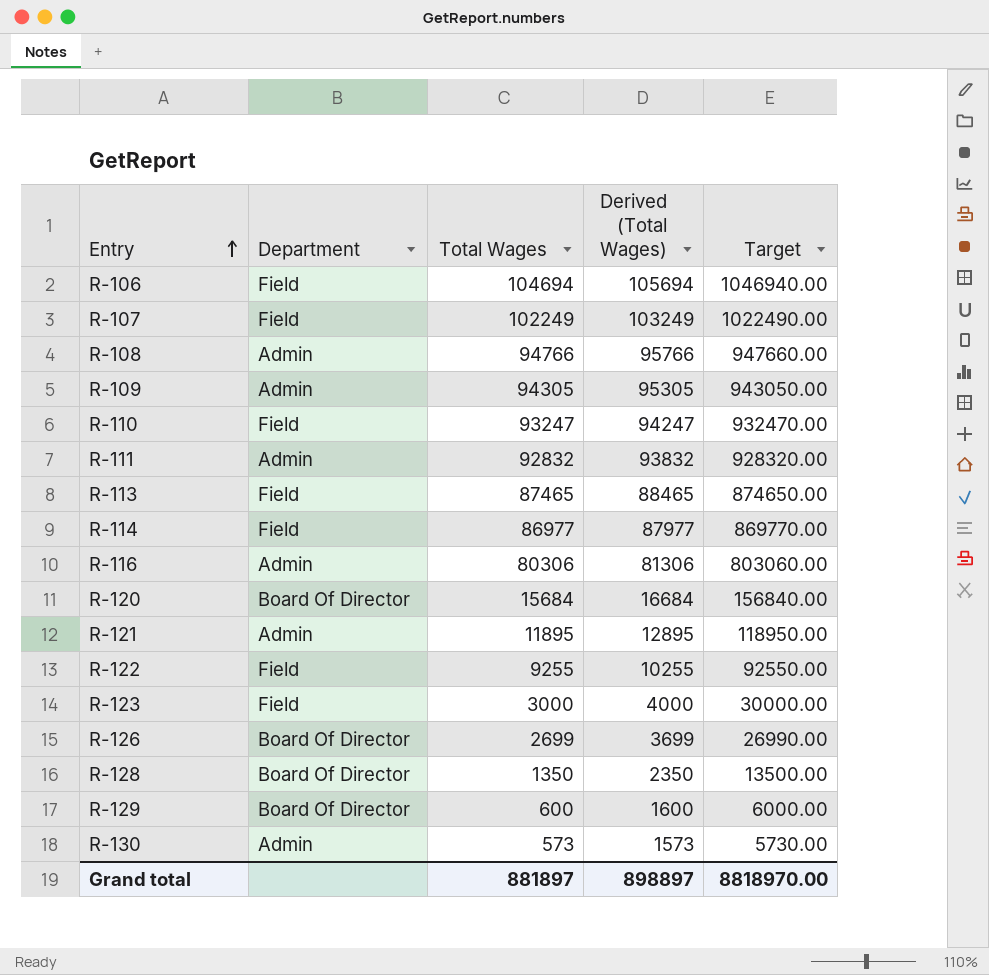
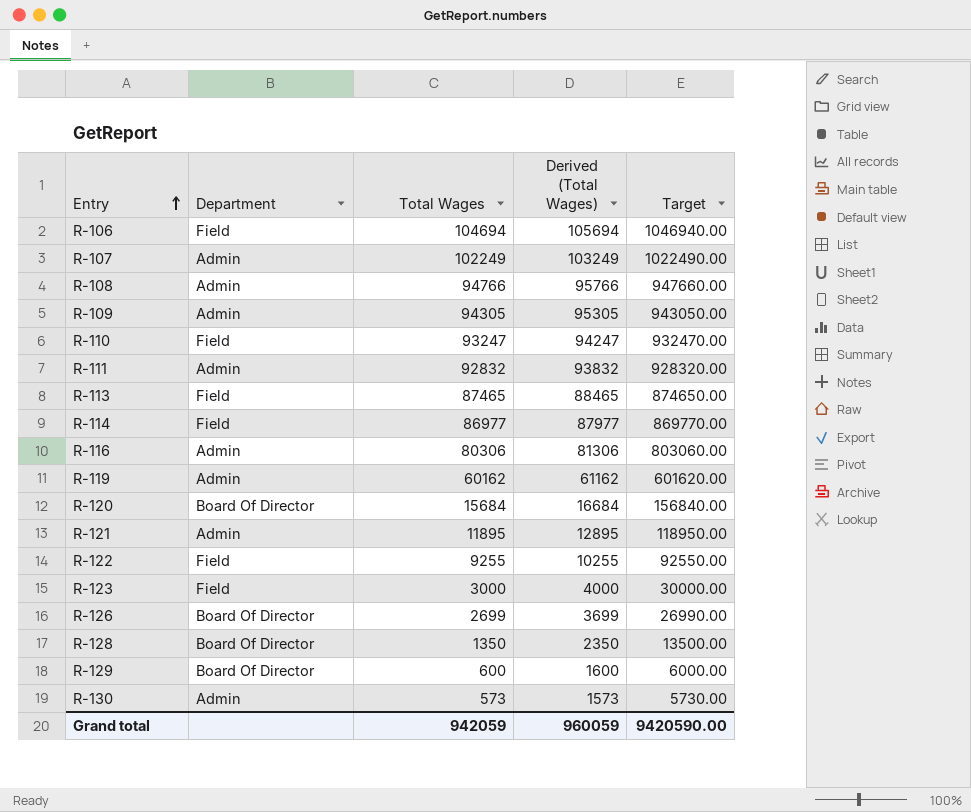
R-107 | Department: Field -> Admin
row R-119: none -> Admin | 60162 | 61162 | 601620.00
Grand total | Total Wages: 881897 -> 942059
Grand total | Derived (Total Wages): 898897 -> 960059
Grand total | Target: 8818970.00 -> 9420590.00

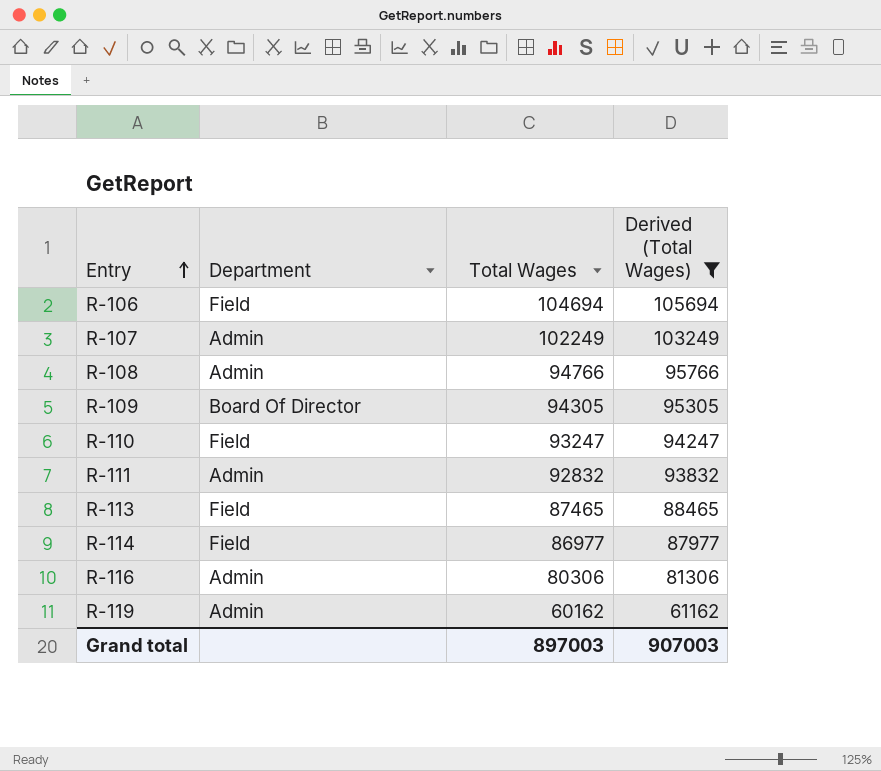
filter: none -> Derived (Total Wages) >= 61162
column Target | formula: [Total Wages] * 10 -> none
R-109 | Department: Admin -> Board Of Director
Grand total | Total Wages: 942059 -> 897003
Grand total | Derived (Total Wages): 960059 -> 907003

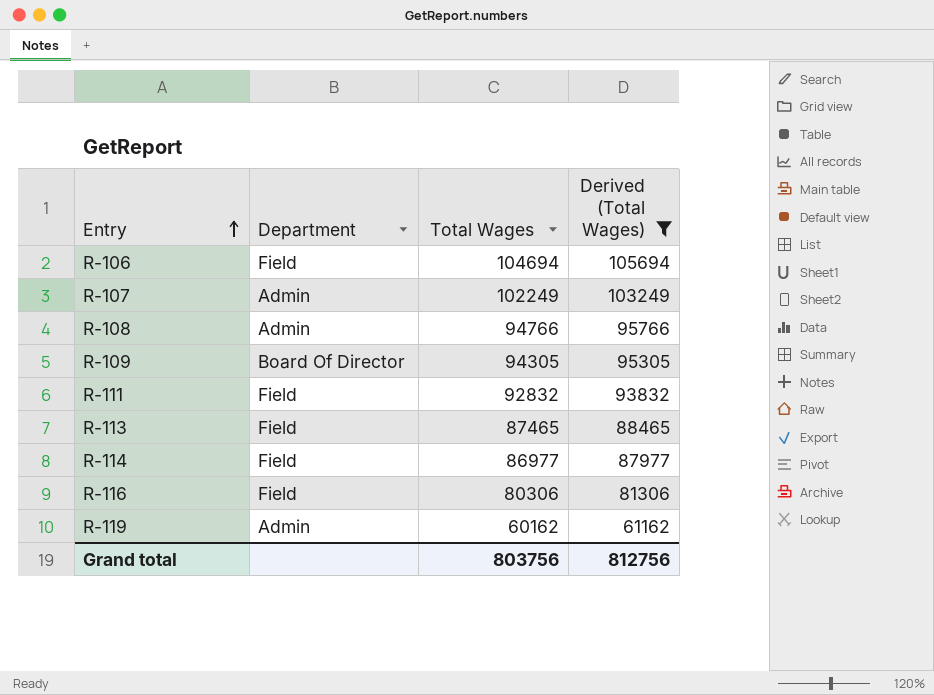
row R-110: Field | 93247 | 94247 -> none
R-111 | Department: Admin -> Field
R-116 | Department: Admin -> Field
Grand total | Total Wages: 897003 -> 803756
Grand total | Derived (Total Wages): 907003 -> 812756

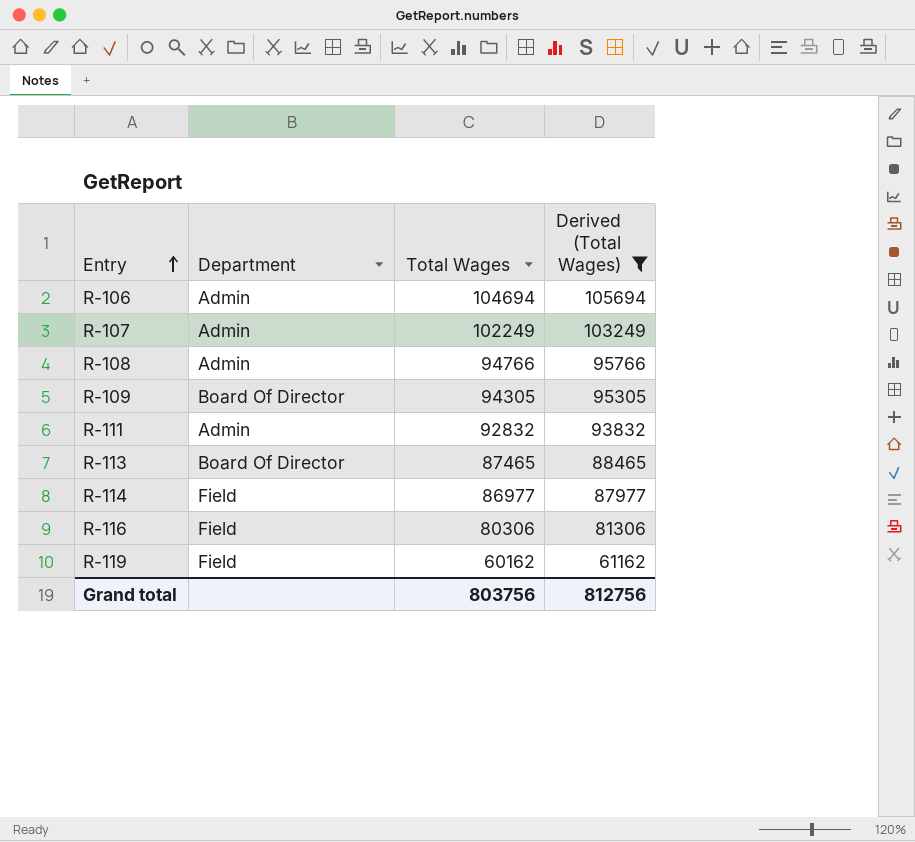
R-106 | Department: Field -> Admin
R-111 | Department: Field -> Admin
R-113 | Department: Field -> Board Of Director
R-119 | Department: Admin -> Field

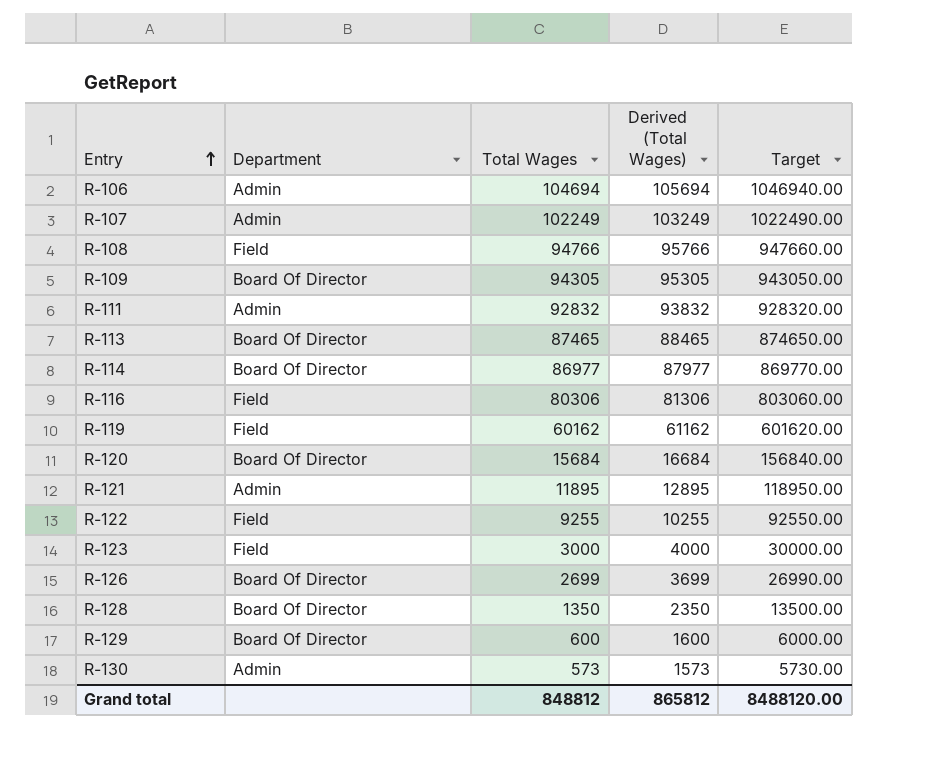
filter: Derived (Total Wages) >= 61162 -> none
column Target | formula: none -> [Total Wages] * 10
R-108 | Department: Admin -> Field
R-114 | Department: Field -> Board Of Director
Grand total | Total Wages: 803756 -> 848812
Grand total | Derived (Total Wages): 812756 -> 865812

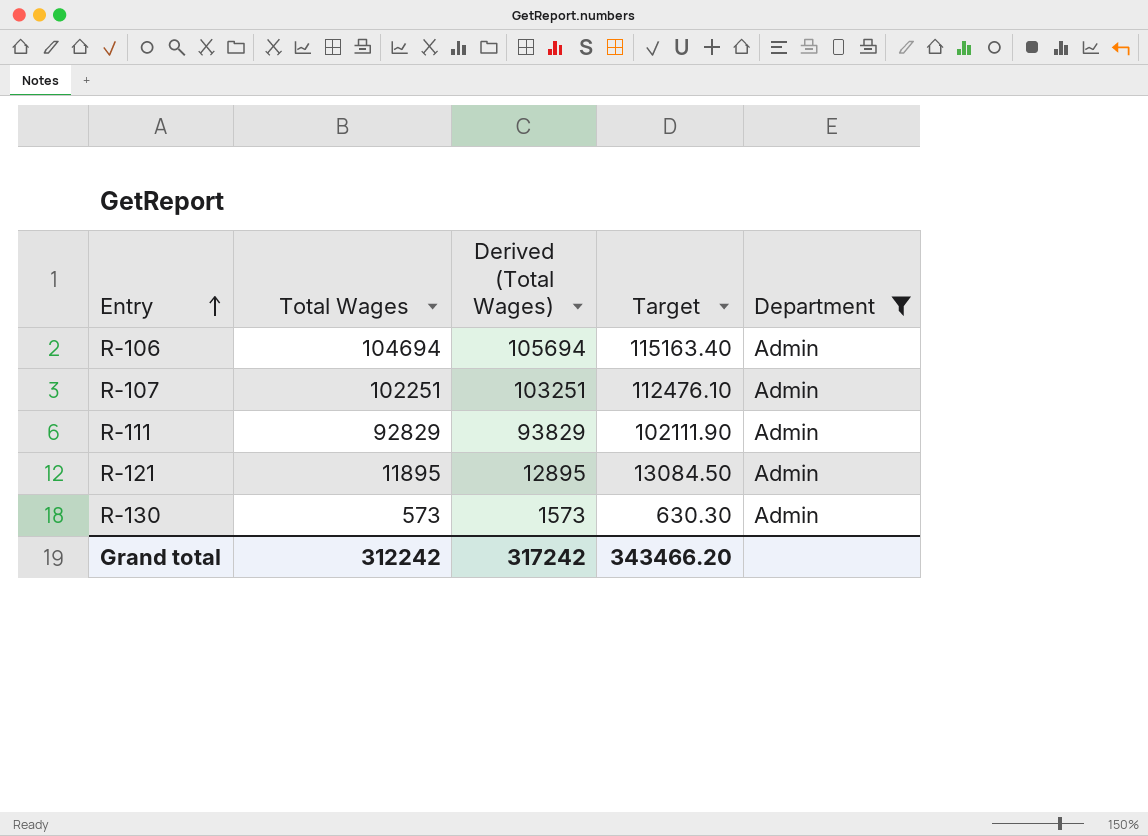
filter: none -> Department = Admin
column Target | formula: [Total Wages] * 10 -> [Total Wages] * 1.1
column Department | position: 2 -> 5
R-107 | Total Wages: 102249 -> 102251
R-107 | Derived (Total Wages): 103249 -> 103251
R-111 | Total Wages: 92832 -> 92829
R-111 | Derived (Total Wages): 93832 -> 93829
Grand total | Total Wages: 848812 -> 312242
Grand total | Derived (Total Wages): 865812 -> 317242
Grand total | Target: 8488120.00 -> 343466.20

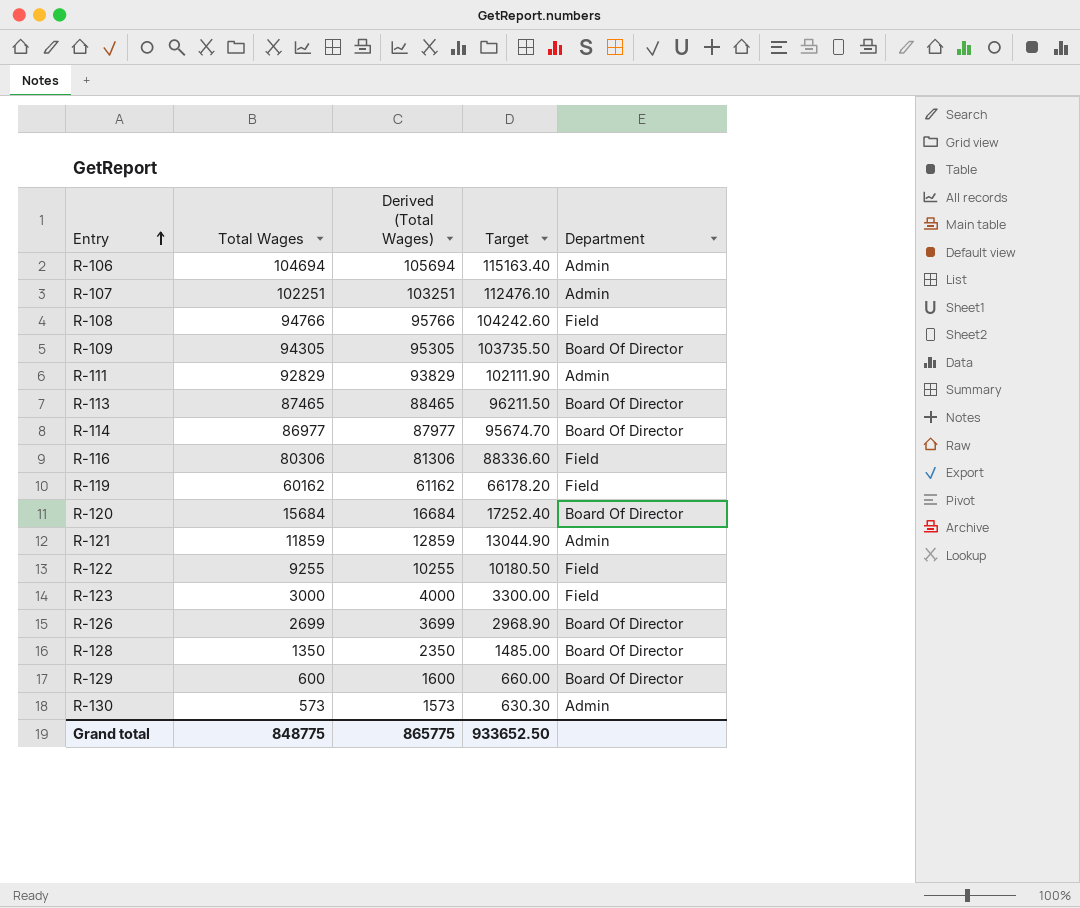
filter: Department = Admin -> none
R-121 | Total Wages: 11895 -> 11859
R-121 | Derived (Total Wages): 12895 -> 12859
R-121 | Target: 13084.50 -> 13044.90
Grand total | Total Wages: 312242 -> 848775
Grand total | Derived (Total Wages): 317242 -> 865775
Grand total | Target: 343466.20 -> 933652.50

